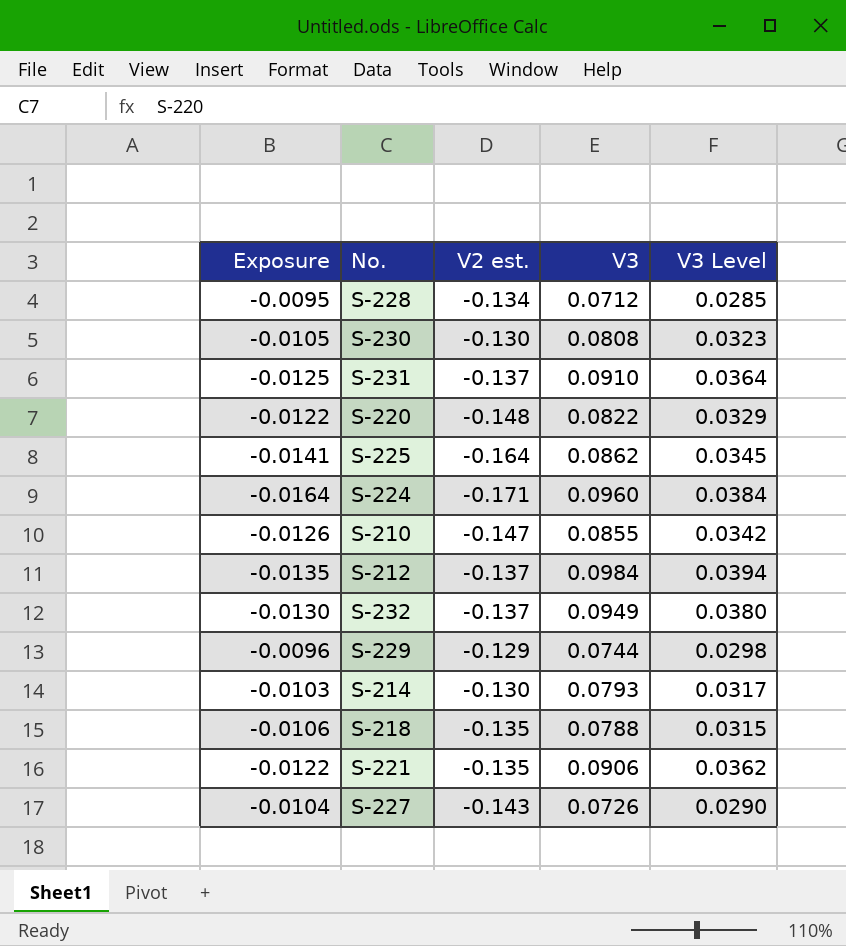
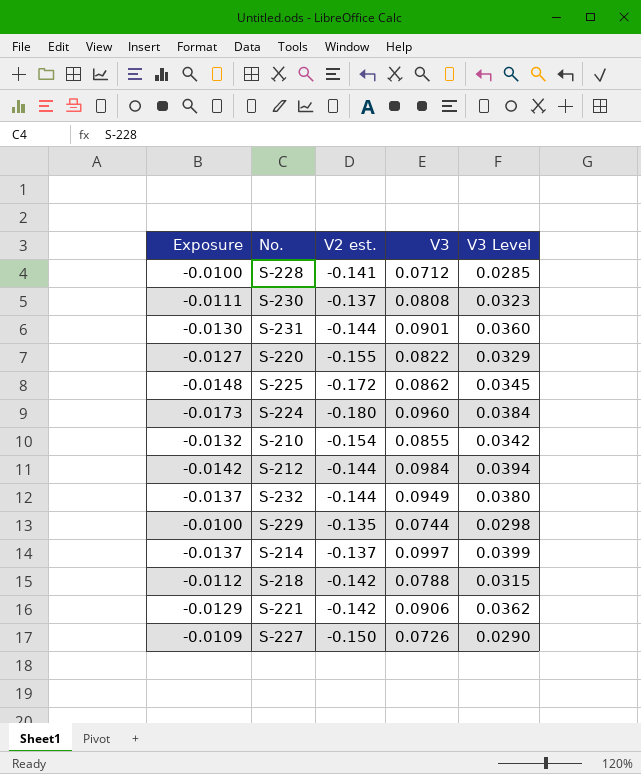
S-228 | Exposure: -0.0095 -> -0.0100
S-228 | V2 est.: -0.134 -> -0.141
S-230 | Exposure: -0.0105 -> -0.0111
S-230 | V2 est.: -0.130 -> -0.137
S-231 | Exposure: -0.0125 -> -0.0130
S-231 | V2 est.: -0.137 -> -0.144
S-231 | V3: 0.0910 -> 0.0901
S-231 | V3 Level: 0.0364 -> 0.0360
S-220 | Exposure: -0.0122 -> -0.0127
S-220 | V2 est.: -0.148 -> -0.155
S-225 | Exposure: -0.0141 -> -0.0148
S-225 | V2 est.: -0.164 -> -0.172
S-224 | Exposure: -0.0164 -> -0.0173
S-224 | V2 est.: -0.171 -> -0.180
S-210 | Exposure: -0.0126 -> -0.0132
S-210 | V2 est.: -0.147 -> -0.154
S-212 | Exposure: -0.0135 -> -0.0142
S-212 | V2 est.: -0.137 -> -0.144
S-232 | Exposure: -0.0130 -> -0.0137
S-232 | V2 est.: -0.137 -> -0.144
S-229 | Exposure: -0.0096 -> -0.0100
S-229 | V2 est.: -0.129 -> -0.135
S-214 | Exposure: -0.0103 -> -0.0137
S-214 | V2 est.: -0.130 -> -0.137
S-214 | V3: 0.0793 -> 0.0997
S-214 | V3 Level: 0.0317 -> 0.0399
S-218 | Exposure: -0.0106 -> -0.0112
S-218 | V2 est.: -0.135 -> -0.142
S-221 | Exposure: -0.0122 -> -0.0129
S-221 | V2 est.: -0.135 -> -0.142
S-227 | Exposure: -0.0104 -> -0.0109
S-227 | V2 est.: -0.143 -> -0.150

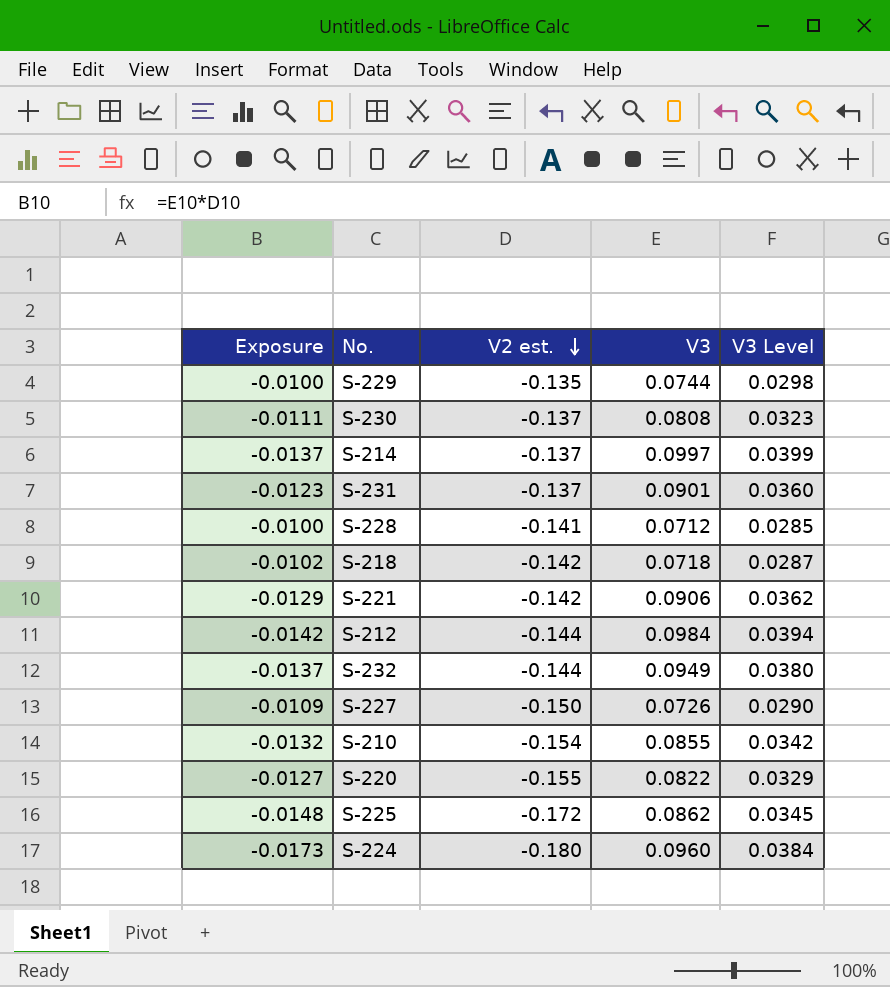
row order: none -> V2 est. descending
S-231 | Exposure: -0.0130 -> -0.0123
S-231 | V2 est.: -0.144 -> -0.137
S-218 | Exposure: -0.0112 -> -0.0102
S-218 | V3: 0.0788 -> 0.0718
S-218 | V3 Level: 0.0315 -> 0.0287

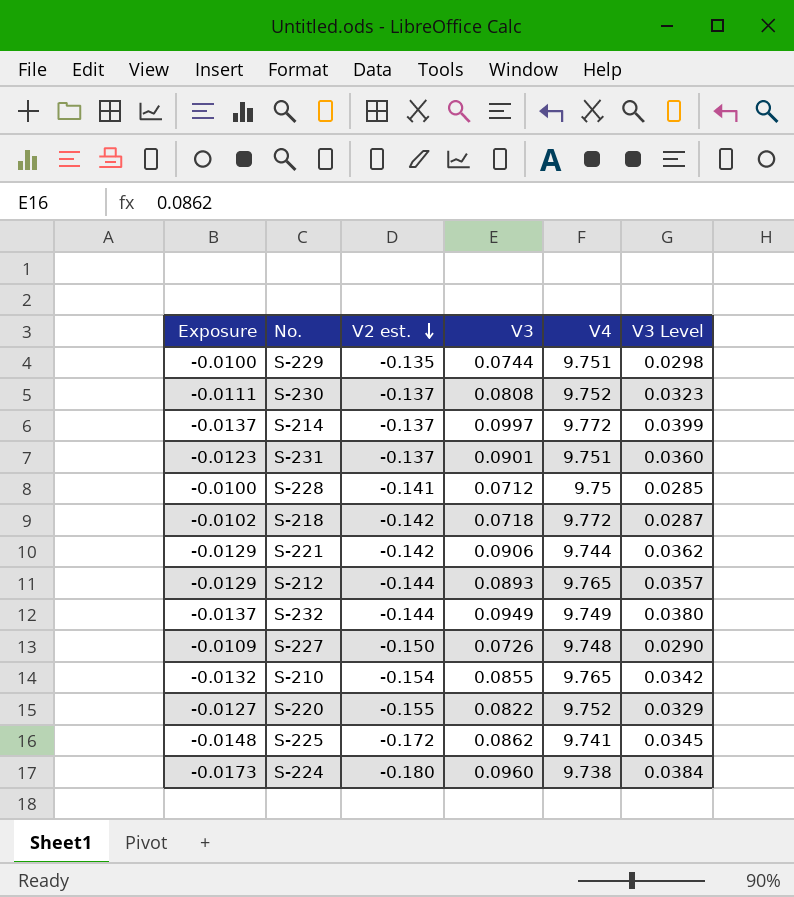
column V4 | position: none -> 5
S-212 | Exposure: -0.0142 -> -0.0129
S-212 | V3: 0.0984 -> 0.0893
S-212 | V3 Level: 0.0394 -> 0.0357

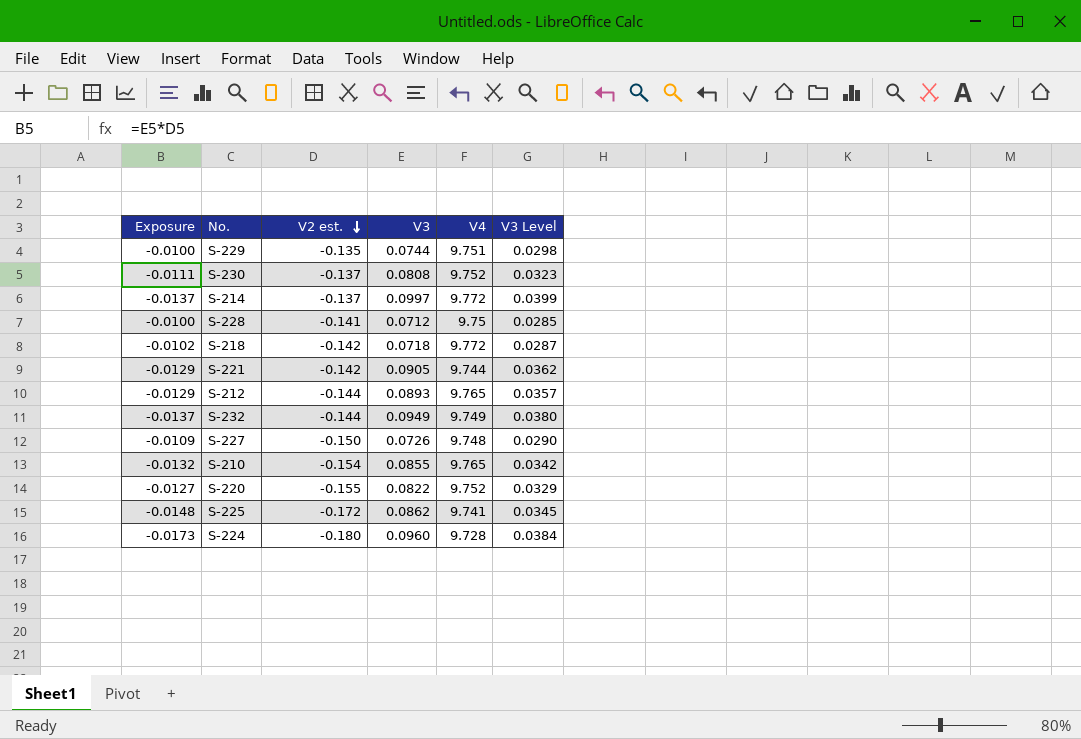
row S-231: -0.0123 | -0.137 | 0.0901 | 9.751 | 0.0360 -> none
S-221 | V3: 0.0906 -> 0.0905
S-224 | V4: 9.738 -> 9.728

